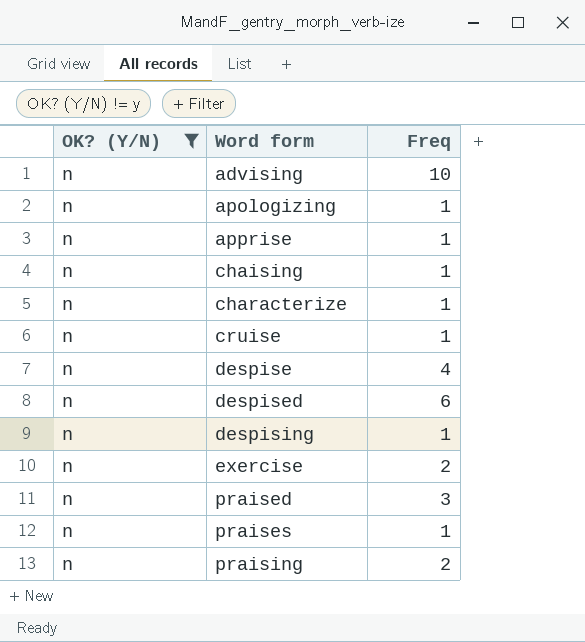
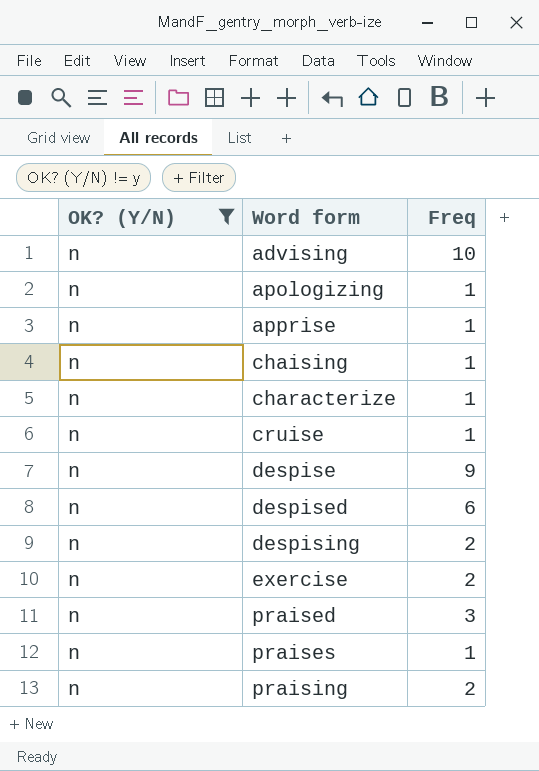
despise | Freq: 4 -> 9
despising | Freq: 1 -> 2

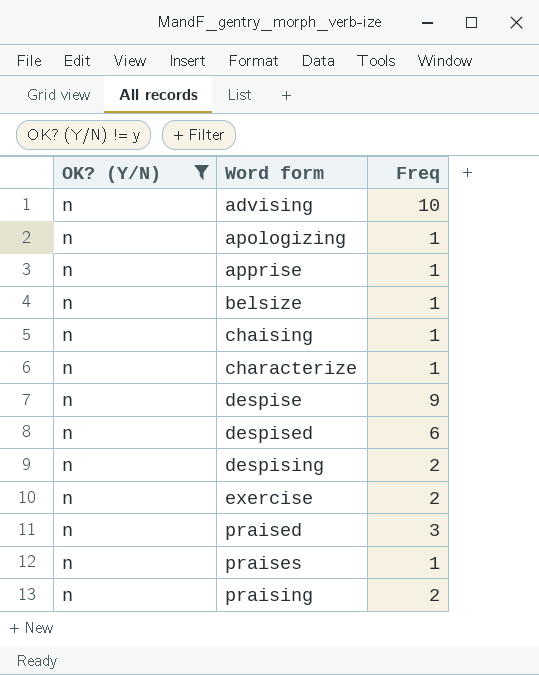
row cruise: n | 1 -> none
row belsize: none -> n | 1

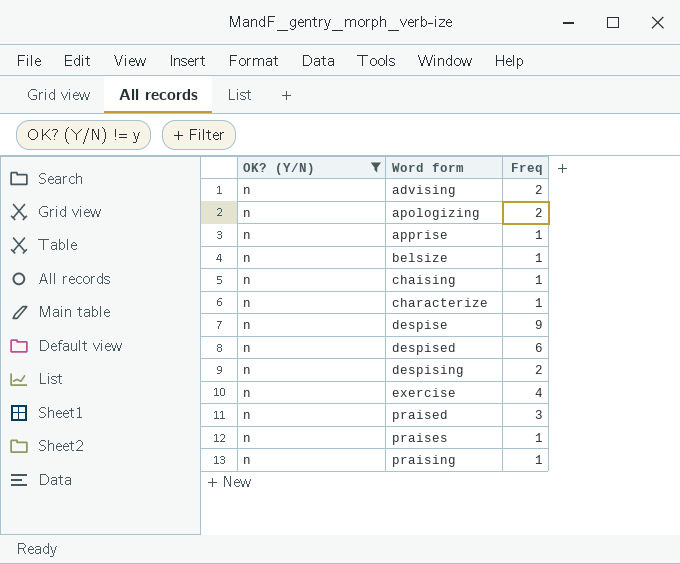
advising | Freq: 10 -> 2
apologizing | Freq: 1 -> 2
exercise | Freq: 2 -> 4
praising | Freq: 2 -> 1

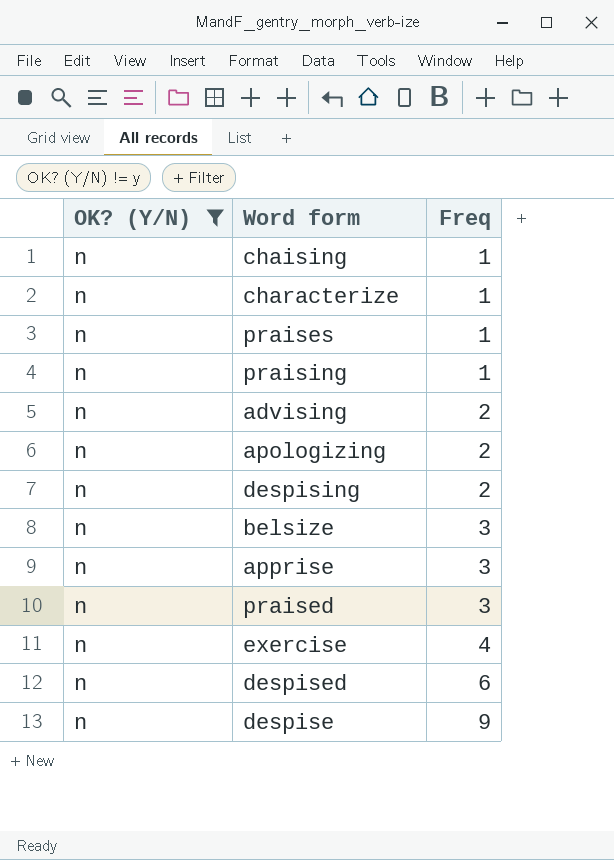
row order: Word form ascending -> Freq ascending
belsize | Freq: 1 -> 3
apprise | Freq: 1 -> 3

